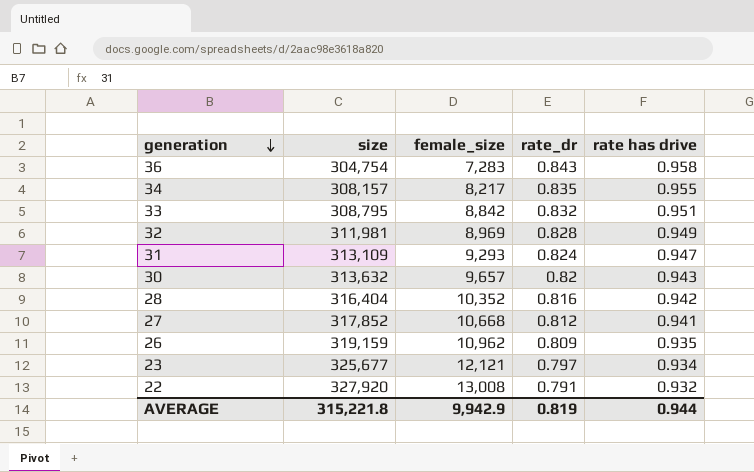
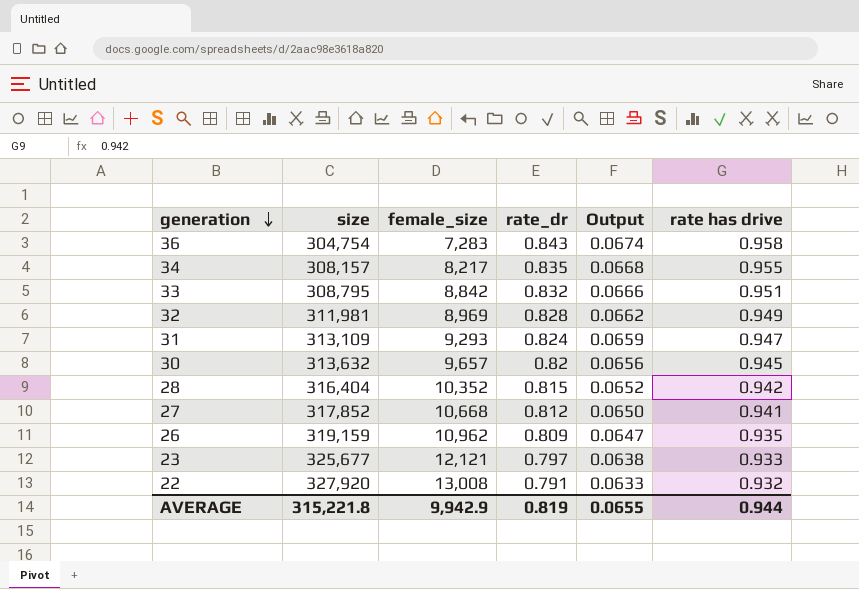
column Output | formula: none -> [rate_dr] * 0.08
30 | rate has drive: 0.943 -> 0.945
28 | rate_dr: 0.816 -> 0.815
23 | rate has drive: 0.934 -> 0.933

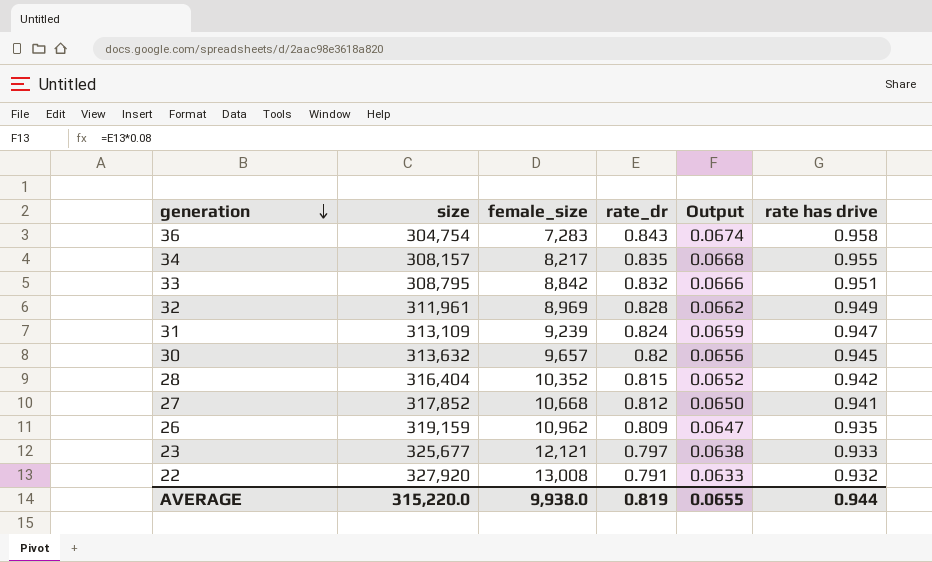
32 | size: 311,981 -> 311,961
31 | female_size: 9,293 -> 9,239
AVERAGE | size: 315,221.8 -> 315,220.0
AVERAGE | female_size: 9,942.9 -> 9,938.0

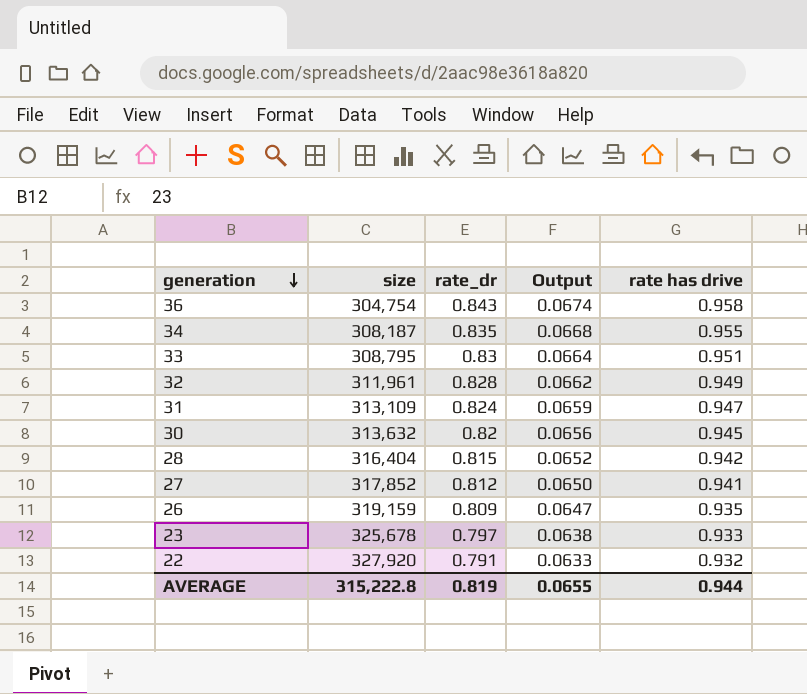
column female_size | position: 3 -> none
34 | size: 308,157 -> 308,187
33 | rate_dr: 0.832 -> 0.83
33 | Output: 0.0666 -> 0.0664
23 | size: 325,677 -> 325,678
AVERAGE | size: 315,220.0 -> 315,222.8

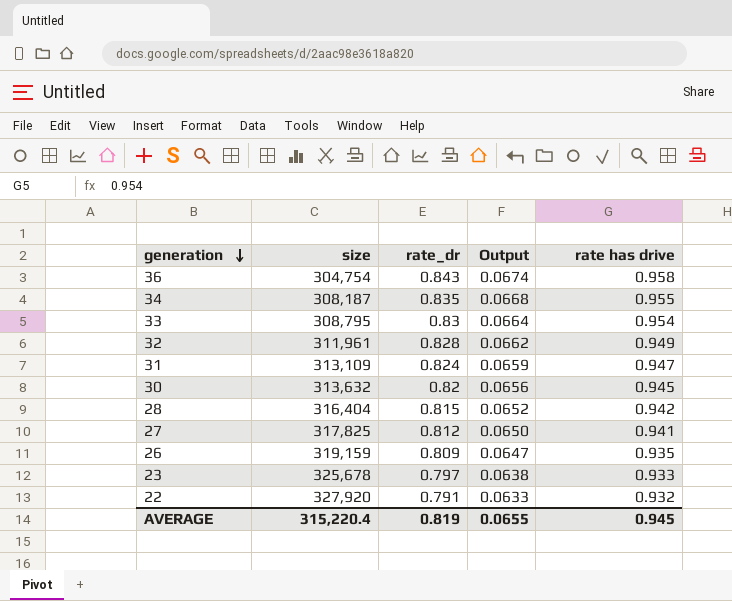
33 | rate has drive: 0.951 -> 0.954
27 | size: 317,852 -> 317,825
AVERAGE | size: 315,222.8 -> 315,220.4
AVERAGE | rate has drive: 0.944 -> 0.945

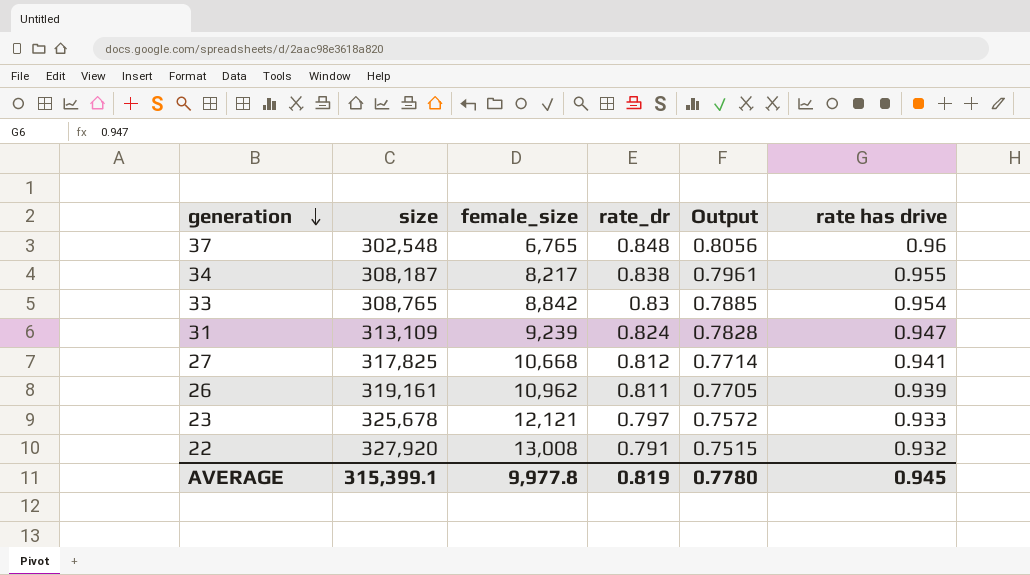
column female_size | position: none -> 3
column Output | formula: [rate_dr] * 0.08 -> [rate_dr] * 0.95
row 36: 304,754 | 0.843 | 0.0674 | 0.958 -> none
row 32: 311,961 | 0.828 | 0.0662 | 0.949 -> none
row 30: 313,632 | 0.82 | 0.0656 | 0.945 -> none
row 28: 316,404 | 0.815 | 0.0652 | 0.942 -> none
row 37: none -> 302,548 | 6,765 | 0.848 | 0.8056 | 0.96
34 | rate_dr: 0.835 -> 0.838
33 | size: 308,795 -> 308,765
26 | size: 319,159 -> 319,161
26 | rate_dr: 0.809 -> 0.811
26 | rate has drive: 0.935 -> 0.939
AVERAGE | size: 315,220.4 -> 315,399.1
AVERAGE | Output: 0.0655 -> 0.7780

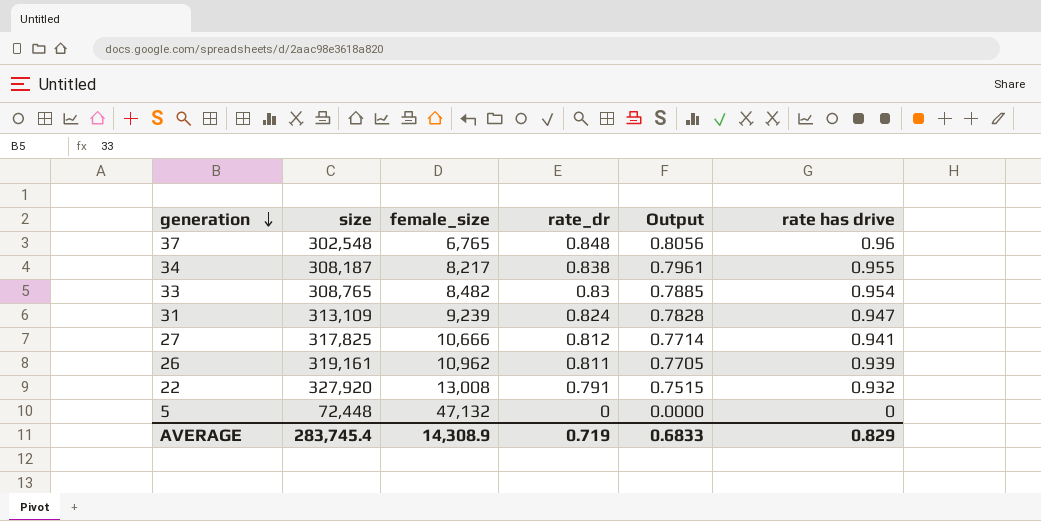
row 23: 325,678 | 12,121 | 0.797 | 0.7572 | 0.933 -> none
33 | female_size: 8,842 -> 8,482
27 | female_size: 10,668 -> 10,666
row 5: none -> 72,448 | 47,132 | 0 | 0.0000 | 0
AVERAGE | size: 315,399.1 -> 283,745.4
AVERAGE | female_size: 9,977.8 -> 14,308.9
AVERAGE | rate_dr: 0.819 -> 0.719
AVERAGE | Output: 0.7780 -> 0.6833
AVERAGE | rate has drive: 0.945 -> 0.829

